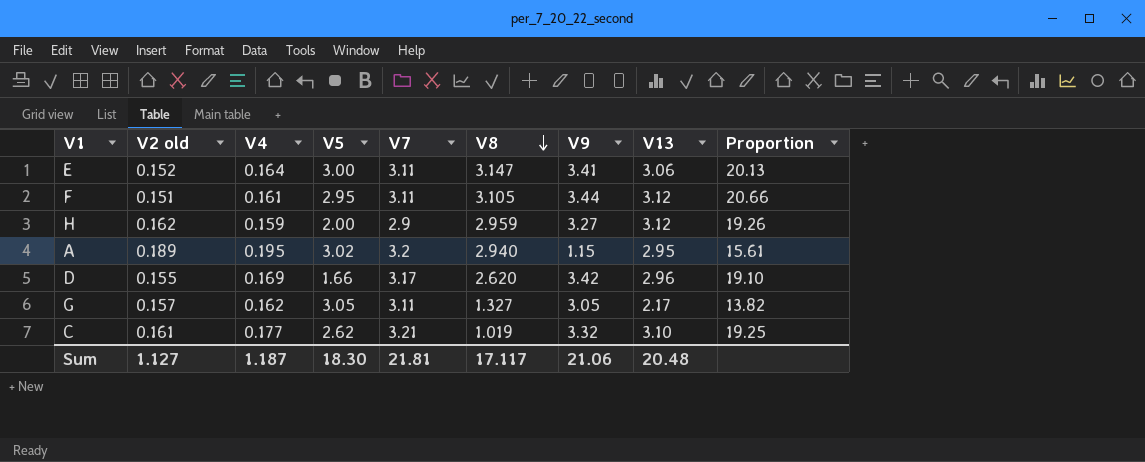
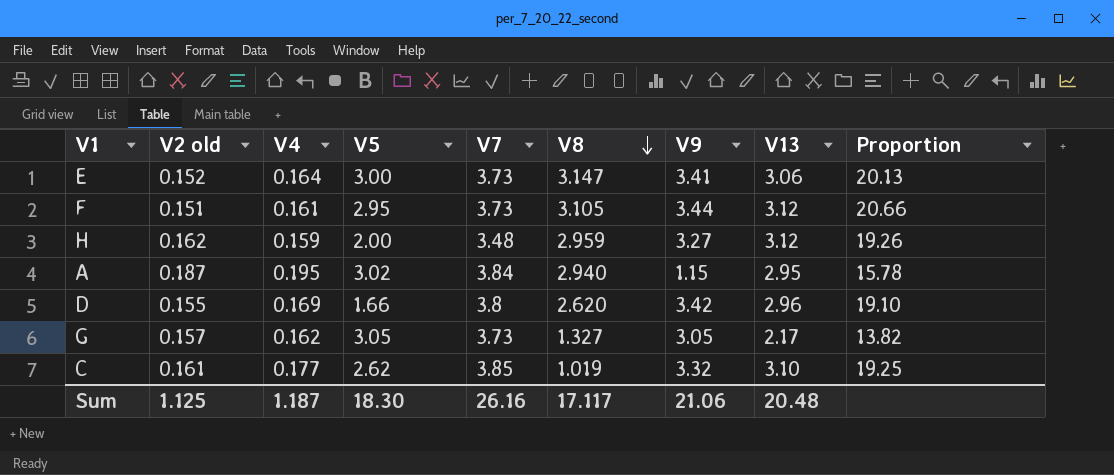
E | V7: 3.11 -> 3.73
F | V7: 3.11 -> 3.73
H | V7: 2.9 -> 3.48
A | V2 old: 0.189 -> 0.187
A | V7: 3.2 -> 3.84
A | Proportion: 15.61 -> 15.78
D | V7: 3.17 -> 3.8
G | V7: 3.11 -> 3.73
C | V7: 3.21 -> 3.85
Sum | V2 old: 1.127 -> 1.125
Sum | V7: 21.81 -> 26.16

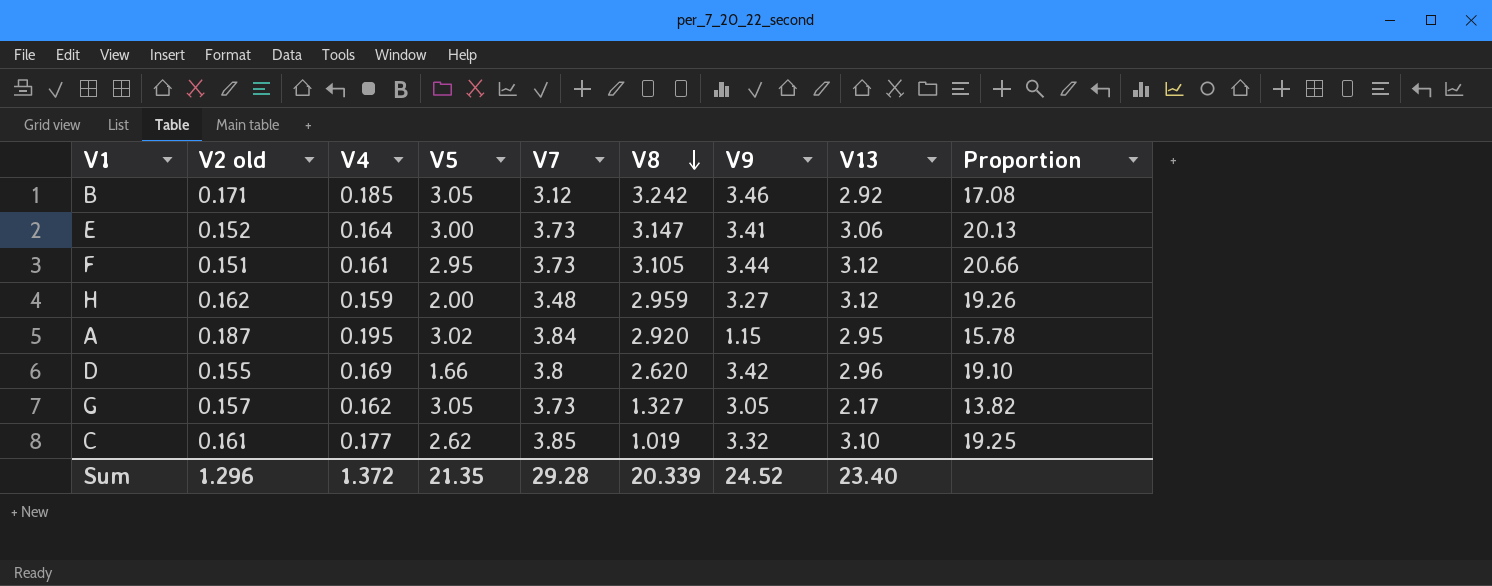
row B: none -> 0.171 | 0.185 | 3.05 | 3.12 | 3.242 | 3.46 | 2.92 | 17.08
A | V8: 2.940 -> 2.920
Sum | V2 old: 1.125 -> 1.296
Sum | V4: 1.187 -> 1.372
Sum | V5: 18.30 -> 21.35
Sum | V7: 26.16 -> 29.28
Sum | V8: 17.117 -> 20.339
Sum | V9: 21.06 -> 24.52
Sum | V13: 20.48 -> 23.40

